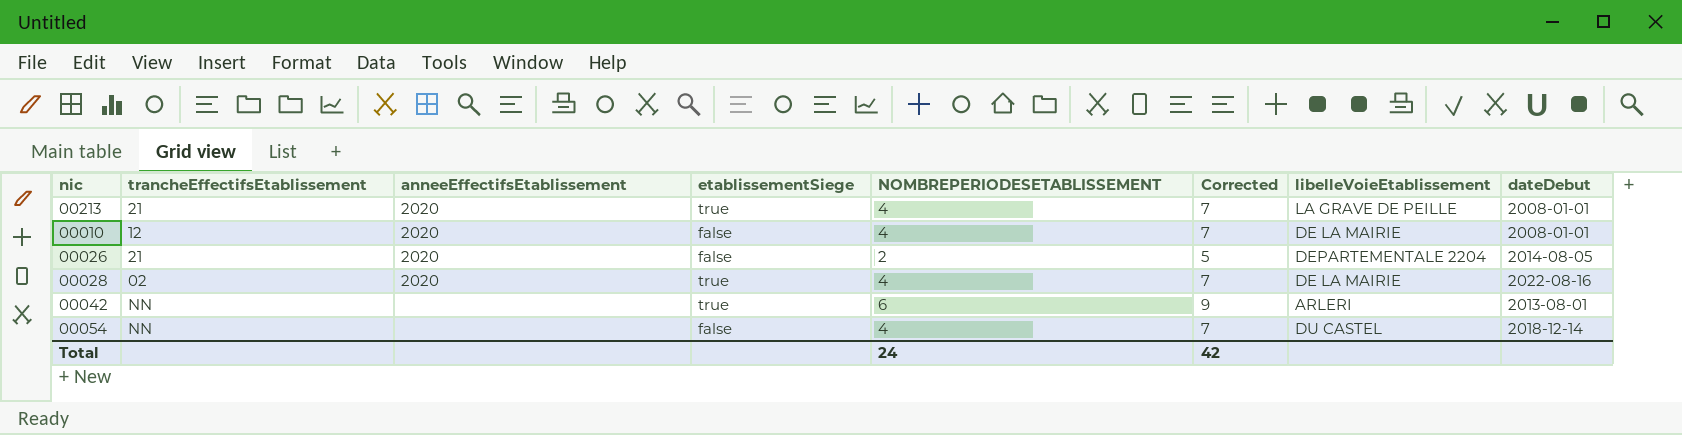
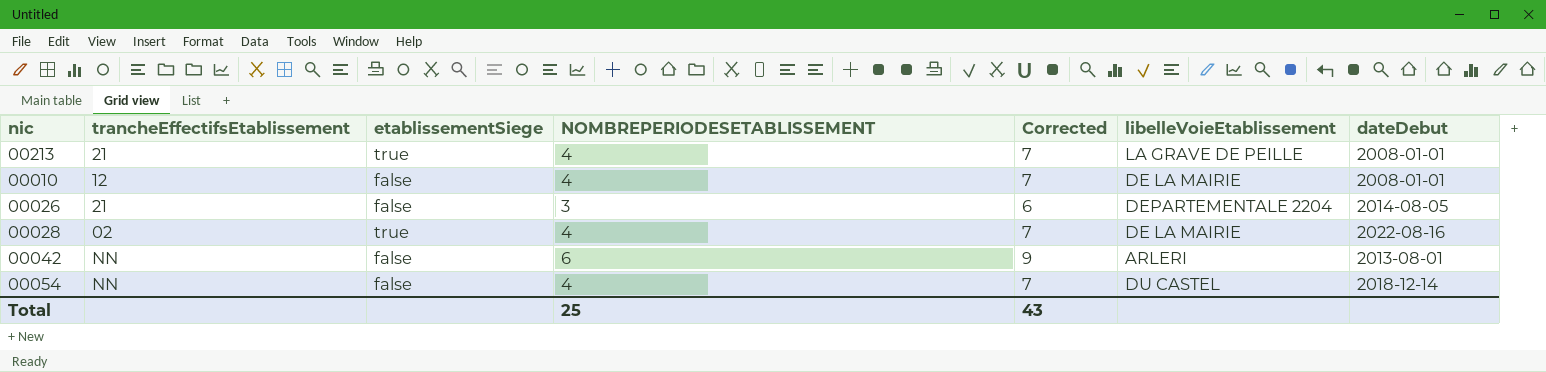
column anneeEffectifsEtablissement | position: 3 -> none
00026 | NOMBREPERIODESETABLISSEMENT: 2 -> 3
00026 | Corrected: 5 -> 6
00042 | etablissementSiege: true -> false
Total | NOMBREPERIODESETABLISSEMENT: 24 -> 25
Total | Corrected: 42 -> 43

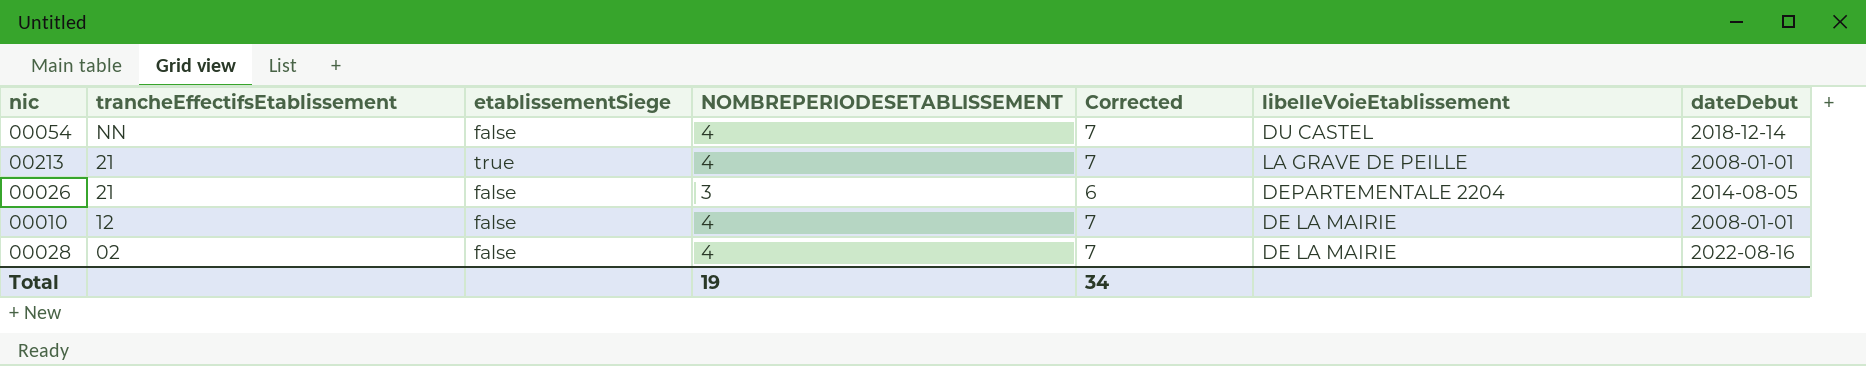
row order: none -> trancheEffectifsEtablissement descending
row 00042: NN | false | 6 | 9 | ARLERI | 2013-08-01 -> none
00028 | etablissementSiege: true -> false
Total | NOMBREPERIODESETABLISSEMENT: 25 -> 19
Total | Corrected: 43 -> 34

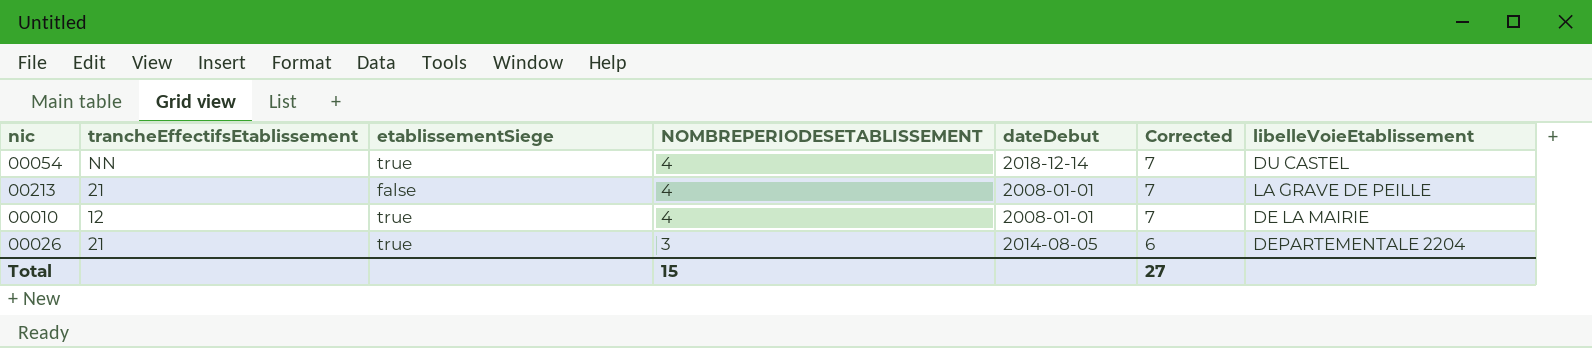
row order: trancheEffectifsEtablissement descending -> NOMBREPERIODESETABLISSEMENT descending
column dateDebut | position: 7 -> 5
row 00028: 02 | false | 4 | 7 | DE LA MAIRIE | 2022-08-16 -> none
00054 | etablissementSiege: false -> true
00213 | etablissementSiege: true -> false
00010 | etablissementSiege: false -> true
00026 | etablissementSiege: false -> true
Total | NOMBREPERIODESETABLISSEMENT: 19 -> 15
Total | Corrected: 34 -> 27

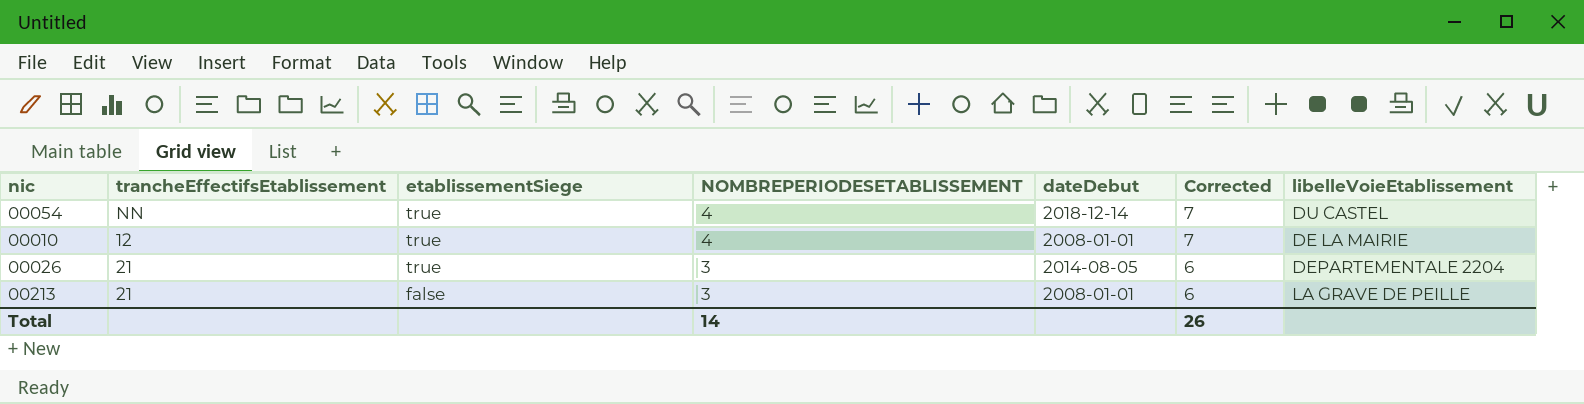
row order: NOMBREPERIODESETABLISSEMENT descending -> etablissementSiege descending
00213 | NOMBREPERIODESETABLISSEMENT: 4 -> 3
00213 | Corrected: 7 -> 6
Total | NOMBREPERIODESETABLISSEMENT: 15 -> 14
Total | Corrected: 27 -> 26

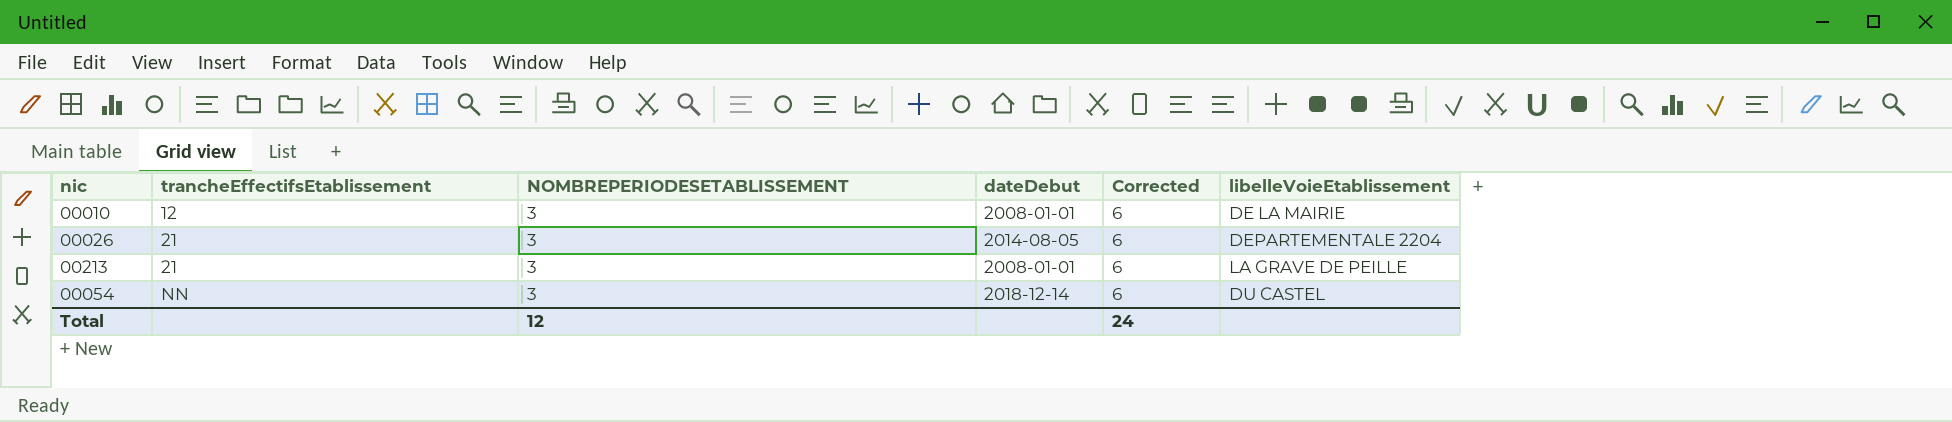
row order: etablissementSiege descending -> trancheEffectifsEtablissement ascending
column etablissementSiege | position: 3 -> none
00010 | NOMBREPERIODESETABLISSEMENT: 4 -> 3
00010 | Corrected: 7 -> 6
00054 | NOMBREPERIODESETABLISSEMENT: 4 -> 3
00054 | Corrected: 7 -> 6
Total | NOMBREPERIODESETABLISSEMENT: 14 -> 12
Total | Corrected: 26 -> 24

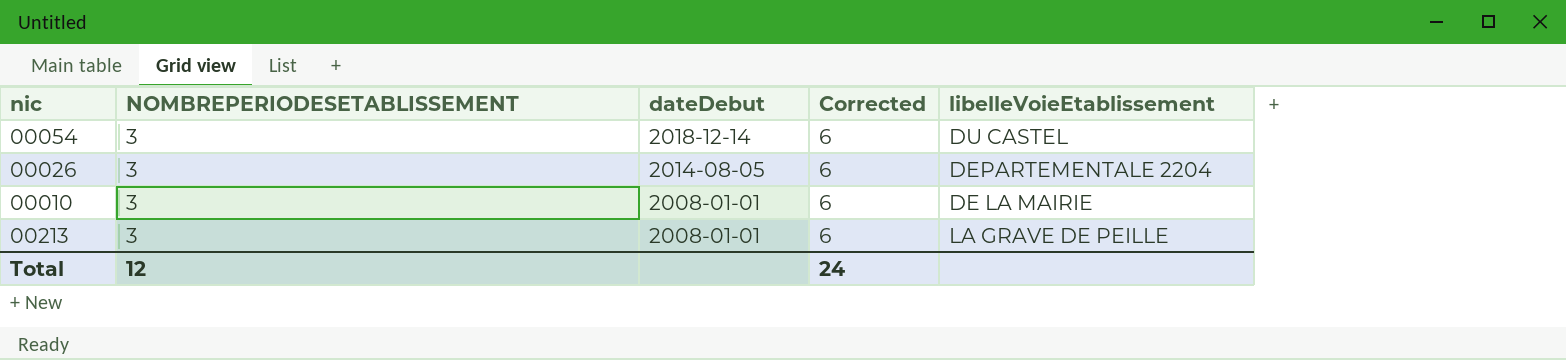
row order: trancheEffectifsEtablissement ascending -> dateDebut descending
column trancheEffectifsEtablissement | position: 2 -> none

